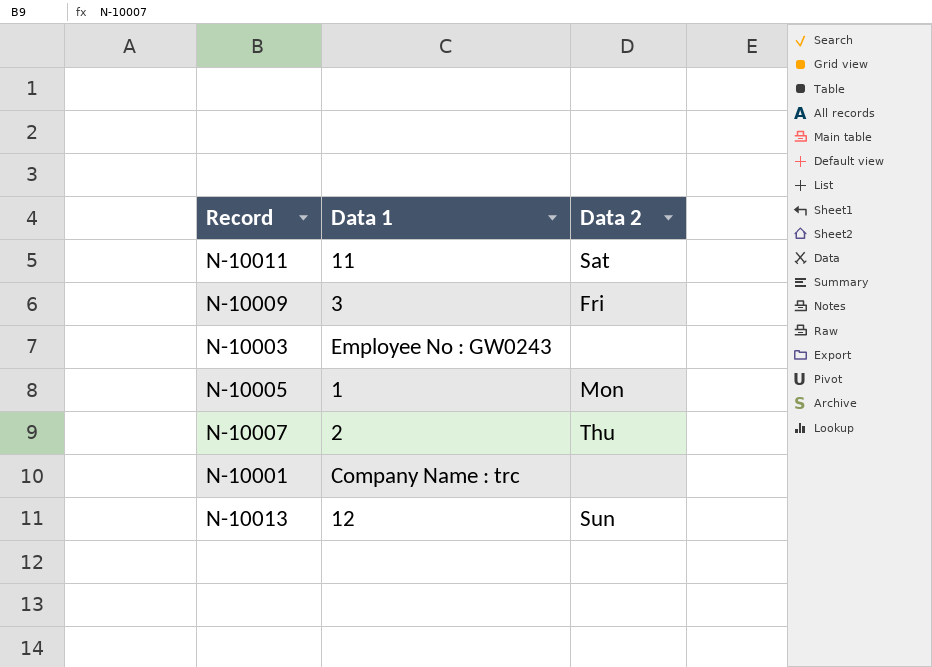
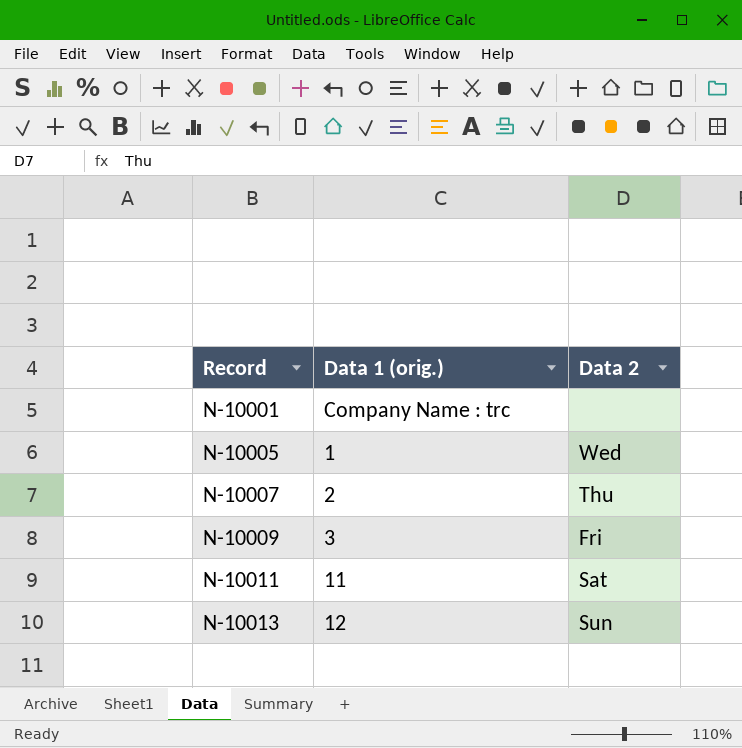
row order: none -> Record ascending
column name: Data 1 -> Data 1 (orig.)
row N-10003: Employee No : GW0243 | none -> none
N-10005 | Data 2: Mon -> Wed

